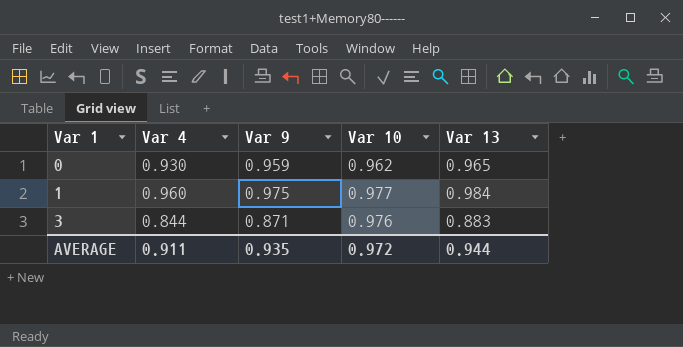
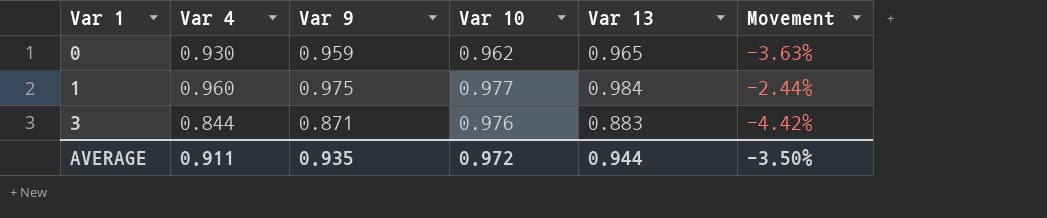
column Movement | formula: none -> ([Var 4] - [Var 13]) / [Var 13]

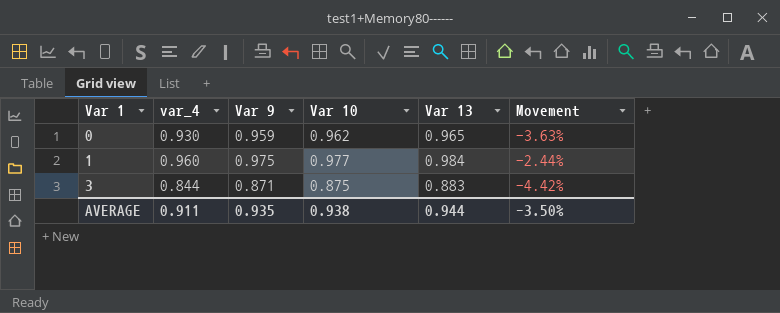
column name: Var 4 -> var_4
3 | Var 10: 0.976 -> 0.875
AVERAGE | Var 10: 0.972 -> 0.938

